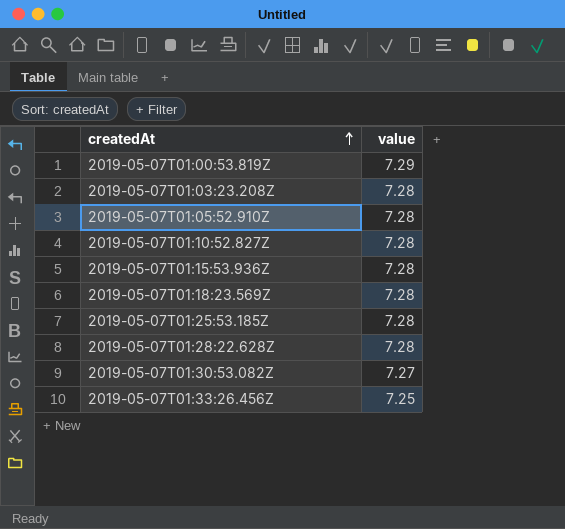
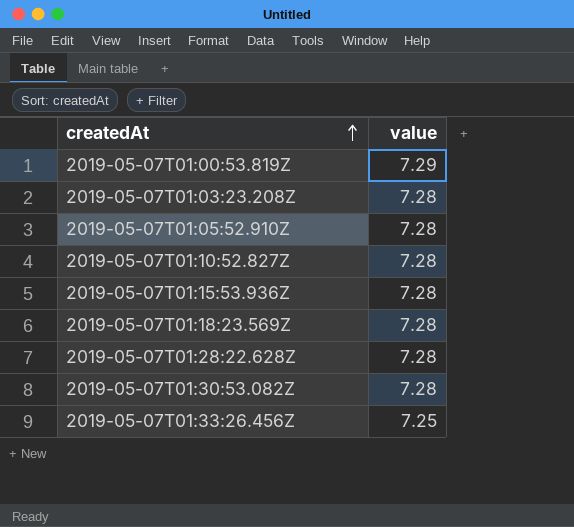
row 2019-05-07T01:25:53.185Z: 7.28 -> none
2019-05-07T01:30:53.082Z | value: 7.27 -> 7.28

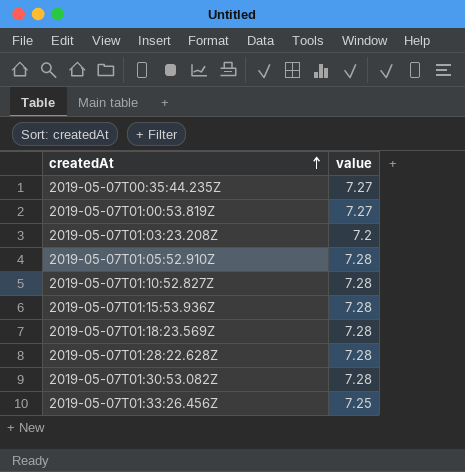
row 2019-05-07T00:35:44.235Z: none -> 7.27
2019-05-07T01:00:53.819Z | value: 7.29 -> 7.27
2019-05-07T01:03:23.208Z | value: 7.28 -> 7.2

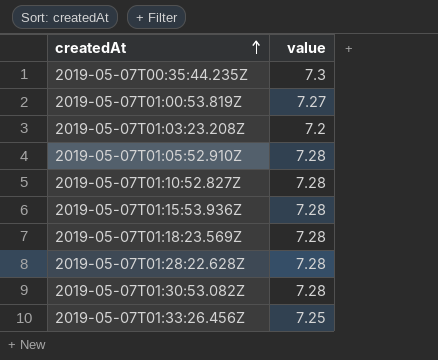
2019-05-07T00:35:44.235Z | value: 7.27 -> 7.3

